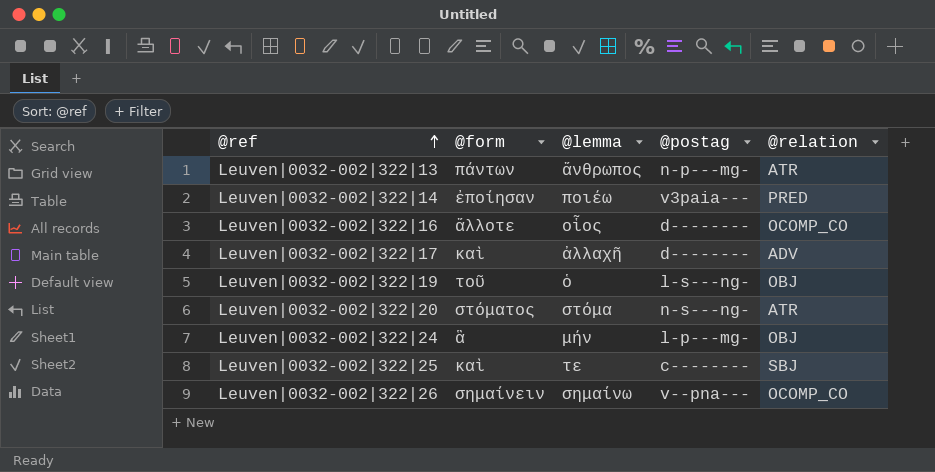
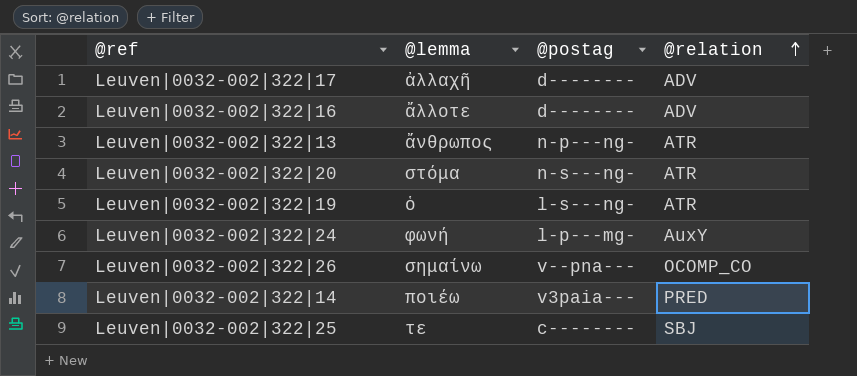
row order: @ref ascending -> @relation ascending
column @form | position: 2 -> none
Leuven|0032-002|322|16 | @lemma: οἷος -> ἄλλοτε
Leuven|0032-002|322|16 | @relation: OCOMP_CO -> ADV
Leuven|0032-002|322|13 | @postag: n-p---mg- -> n-p---ng-
Leuven|0032-002|322|19 | @relation: OBJ -> ATR
Leuven|0032-002|322|24 | @lemma: μήν -> φωνή
Leuven|0032-002|322|24 | @relation: OBJ -> AuxY

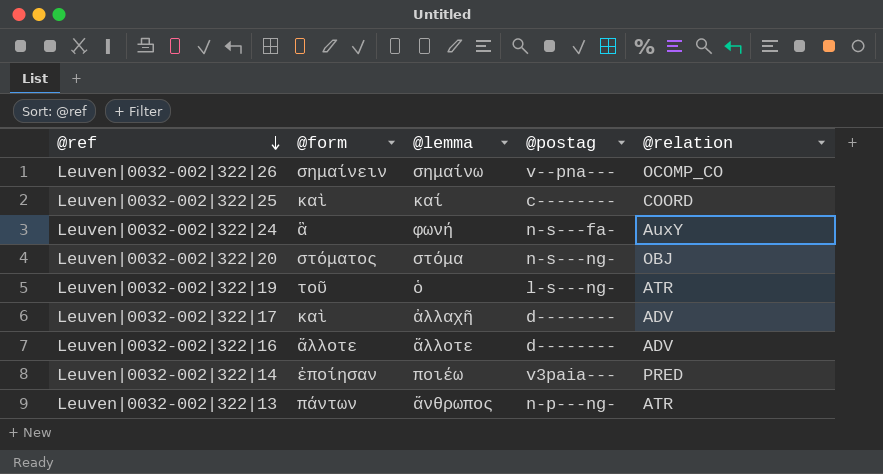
row order: @relation ascending -> @ref descending
column @form | position: none -> 2
Leuven|0032-002|322|25 | @lemma: τε -> καί
Leuven|0032-002|322|25 | @relation: SBJ -> COORD
Leuven|0032-002|322|24 | @postag: l-p---mg- -> n-s---fa-
Leuven|0032-002|322|20 | @relation: ATR -> OBJ

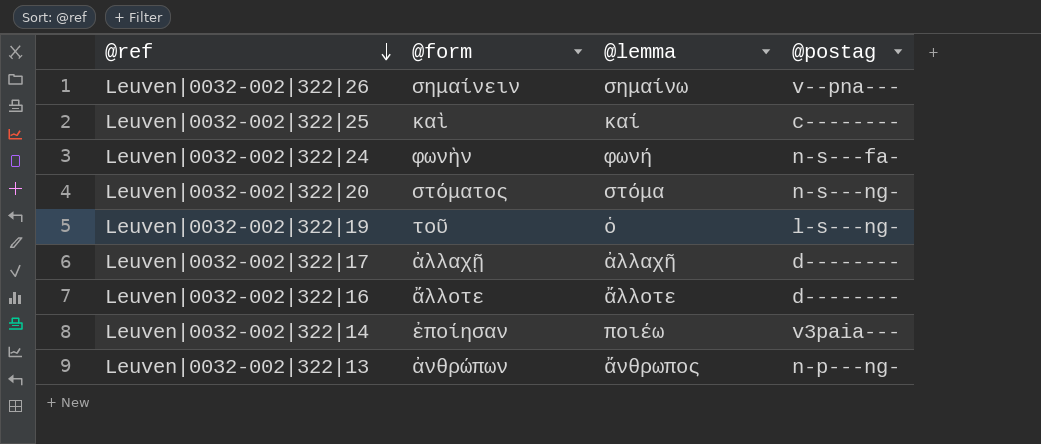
column @relation | position: 5 -> none
Leuven|0032-002|322|24 | @form: ἃ -> φωνὴν
Leuven|0032-002|322|17 | @form: καὶ -> ἀλλαχῇ
Leuven|0032-002|322|13 | @form: πάντων -> ἀνθρώπων

